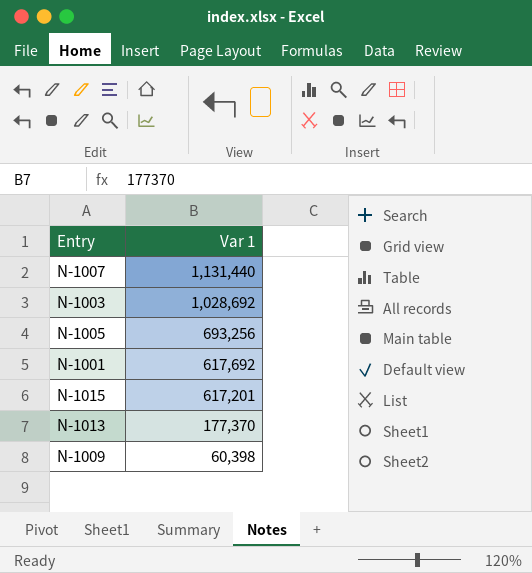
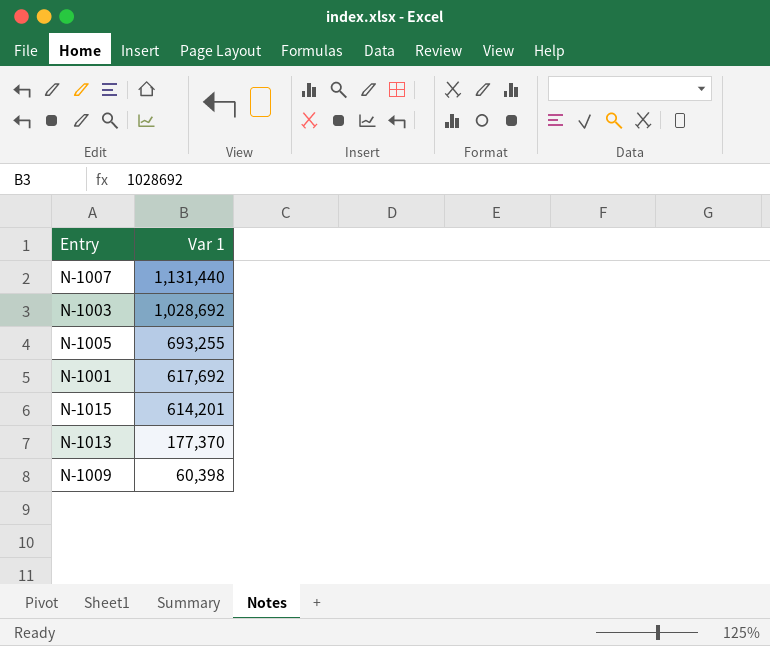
N-1005 | Var 1: 693,256 -> 693,255
N-1015 | Var 1: 617,201 -> 614,201

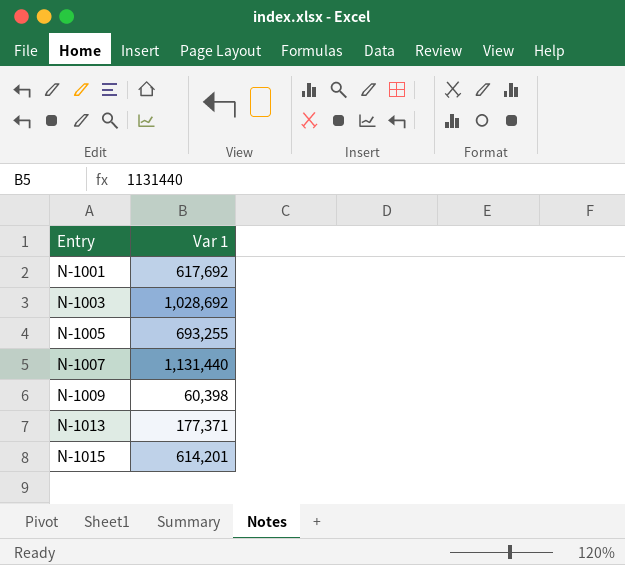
row order: Var 1 descending -> Entry ascending
N-1013 | Var 1: 177,370 -> 177,371

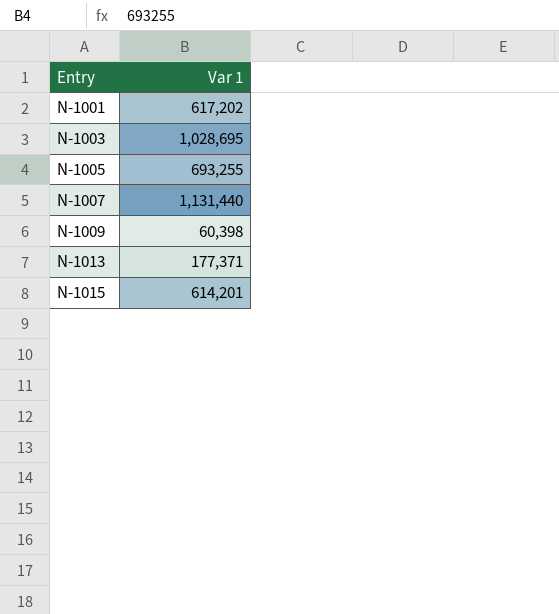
N-1001 | Var 1: 617,692 -> 617,202
N-1003 | Var 1: 1,028,692 -> 1,028,695

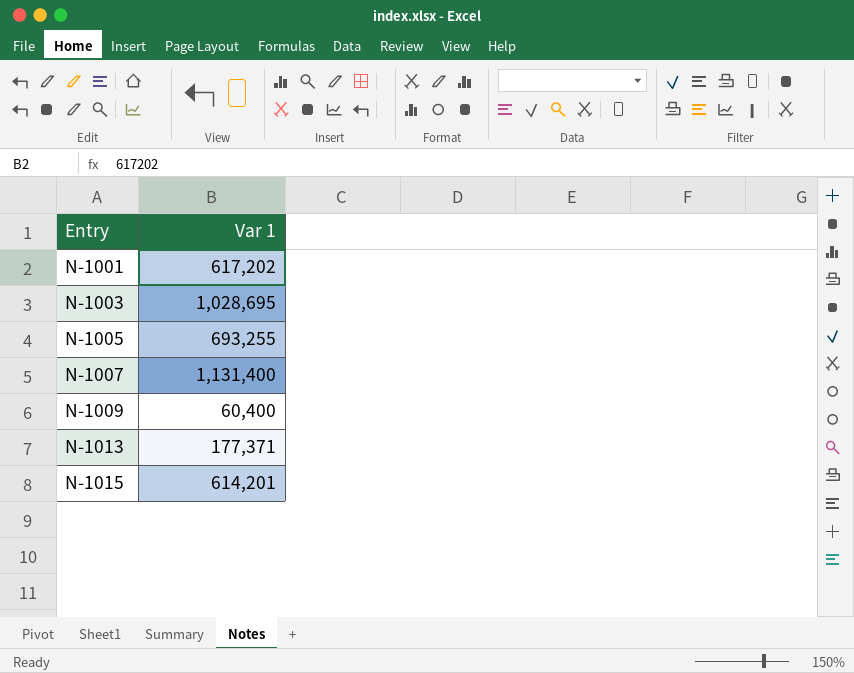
N-1007 | Var 1: 1,131,440 -> 1,131,400
N-1009 | Var 1: 60,398 -> 60,400

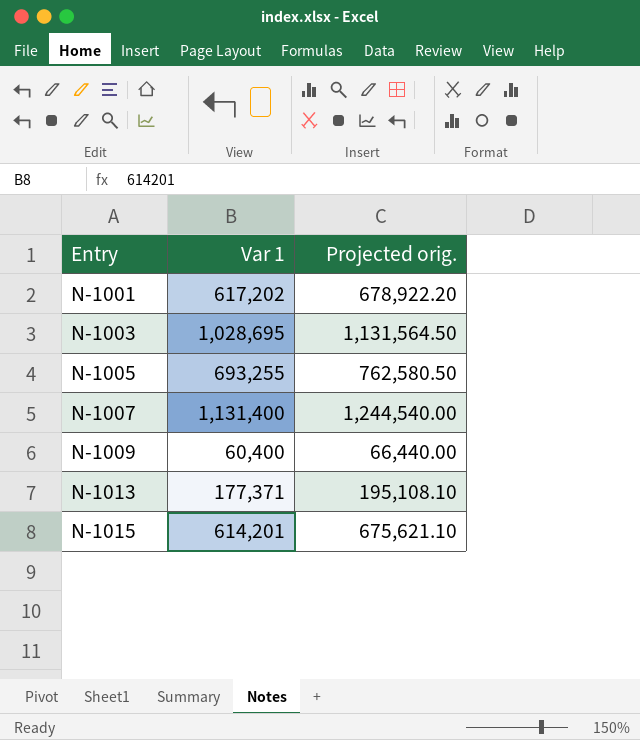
column Projected orig. | formula: none -> [Var 1] * 1.1

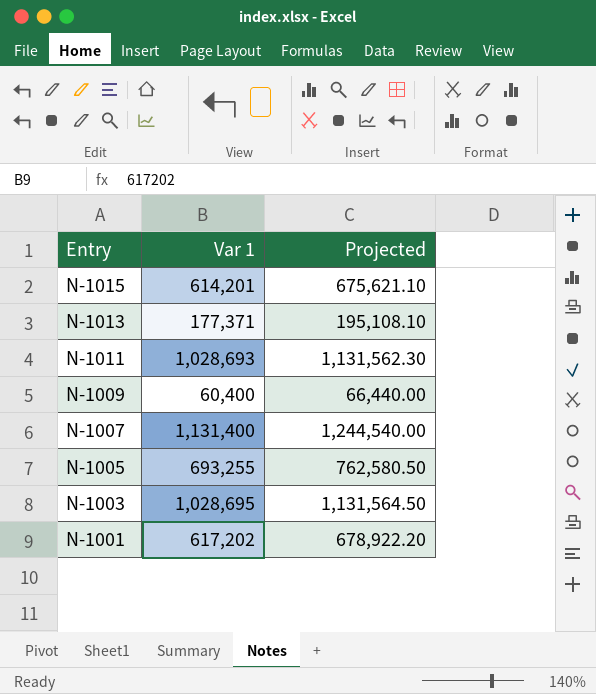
row order: Entry ascending -> Entry descending
column name: Projected orig. -> Projected
row N-1011: none -> 1,028,693 | 1,131,562.30

